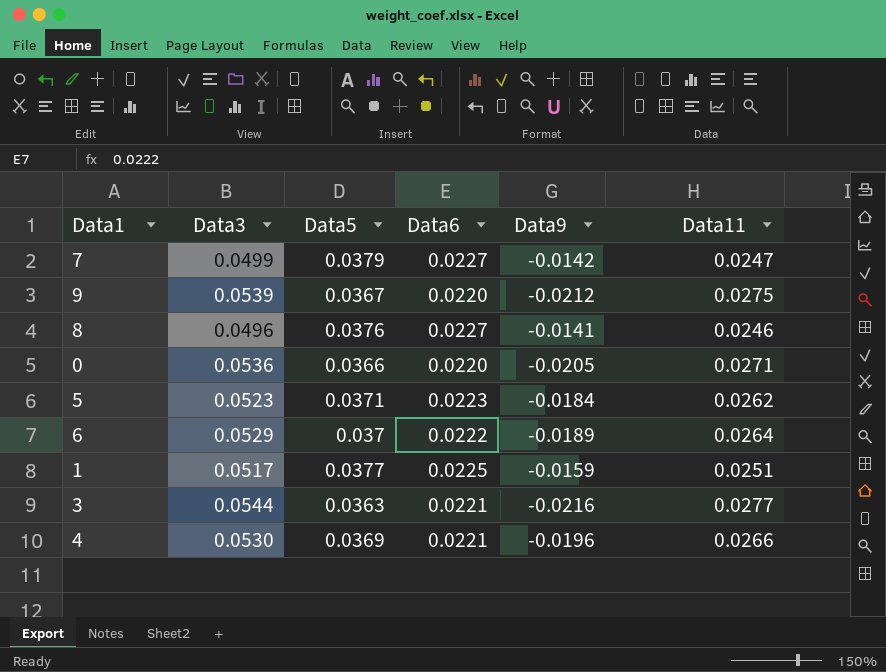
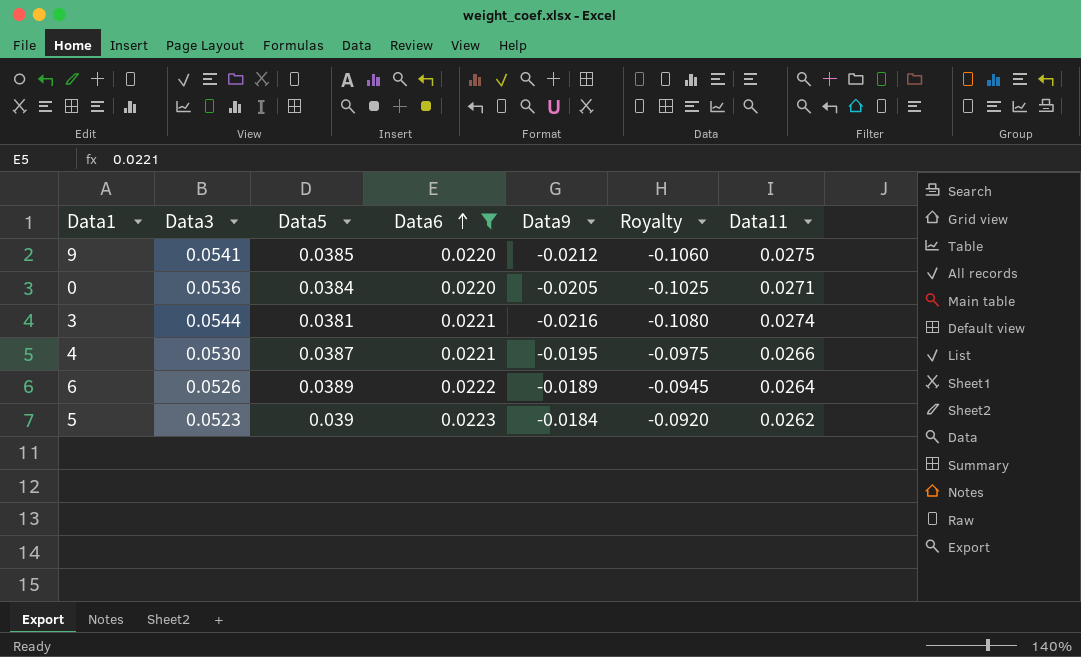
filter: none -> Data6 <= 0.0223
row order: none -> Data6 ascending
column Royalty | formula: none -> [Data9] * 5
9 | Data3: 0.0539 -> 0.0541
9 | Data5: 0.0367 -> 0.0385
0 | Data5: 0.0366 -> 0.0384
3 | Data5: 0.0363 -> 0.0381
3 | Data11: 0.0277 -> 0.0274
4 | Data5: 0.0369 -> 0.0387
4 | Data9: -0.0196 -> -0.0195
6 | Data3: 0.0529 -> 0.0526
6 | Data5: 0.037 -> 0.0389
5 | Data5: 0.0371 -> 0.039

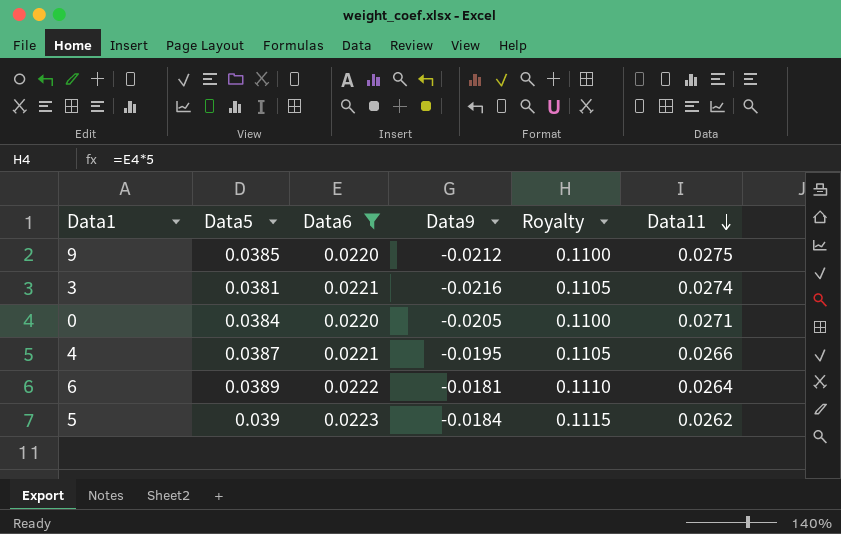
row order: Data6 ascending -> Data11 descending
column Data3 | position: 2 -> none
column Royalty | formula: [Data9] * 5 -> [Data6] * 5
6 | Data9: -0.0189 -> -0.0181

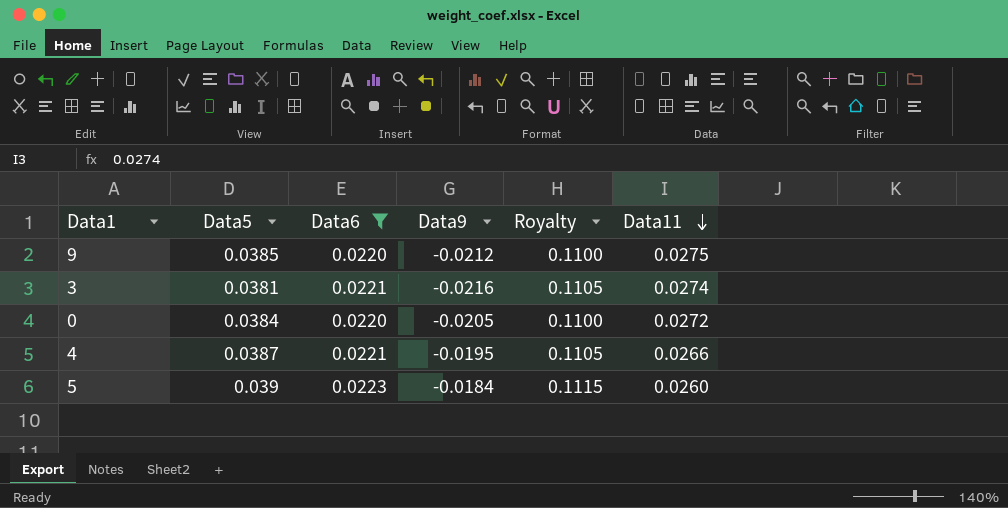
row 6: 0.0389 | 0.0222 | -0.0181 | 0.1110 | 0.0264 -> none
0 | Data11: 0.0271 -> 0.0272
5 | Data11: 0.0262 -> 0.0260

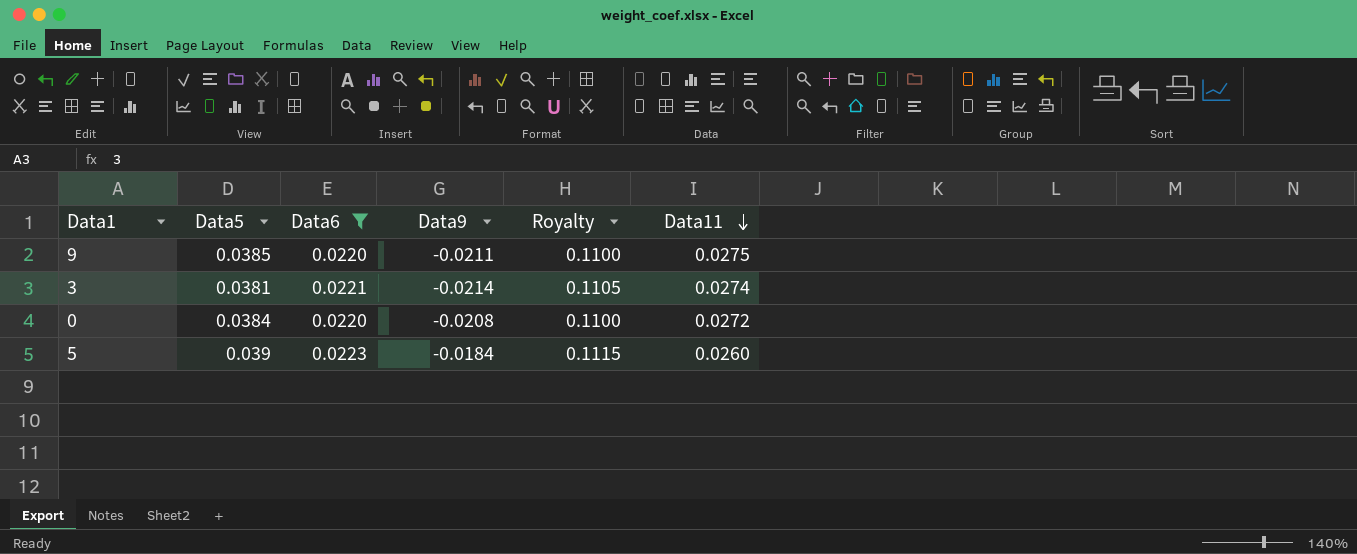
row 4: 0.0387 | 0.0221 | -0.0195 | 0.1105 | 0.0266 -> none
9 | Data9: -0.0212 -> -0.0211
3 | Data9: -0.0216 -> -0.0214
0 | Data9: -0.0205 -> -0.0208

